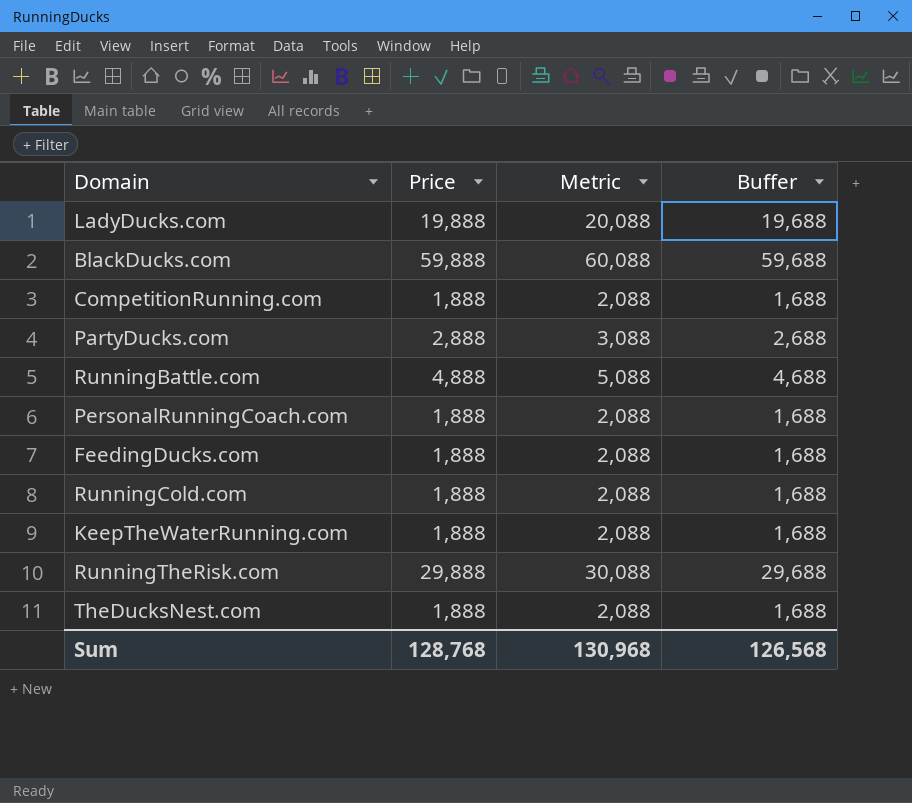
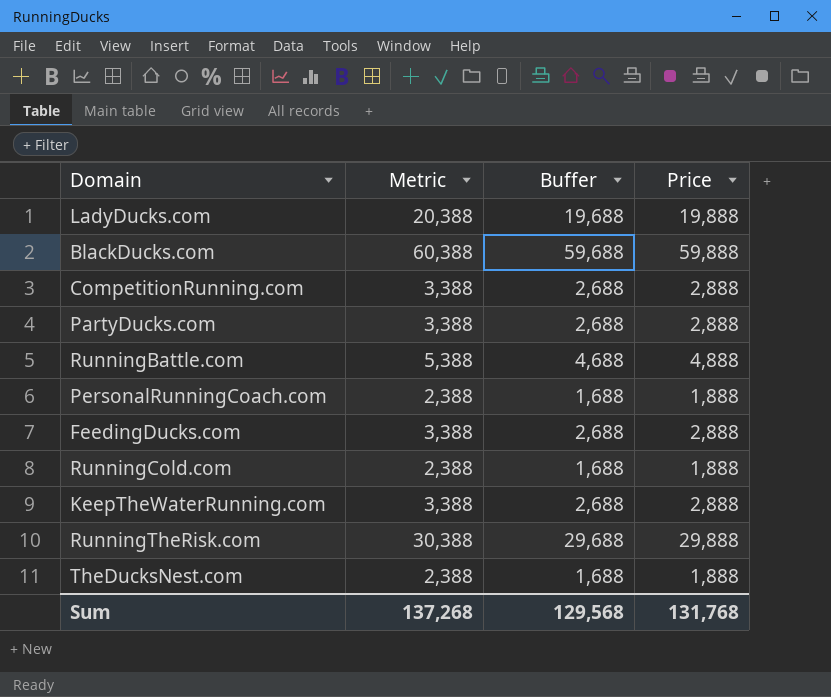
column Metric | formula: [Price] + 200 -> [Price] + 500
column Price | position: 2 -> 4
CompetitionRunning.com | Buffer: 1,688 -> 2,688
CompetitionRunning.com | Price: 1,888 -> 2,888
FeedingDucks.com | Buffer: 1,688 -> 2,688
FeedingDucks.com | Price: 1,888 -> 2,888
KeepTheWaterRunning.com | Buffer: 1,688 -> 2,688
KeepTheWaterRunning.com | Price: 1,888 -> 2,888
Sum | Metric: 130,968 -> 137,268
Sum | Buffer: 126,568 -> 129,568
Sum | Price: 128,768 -> 131,768

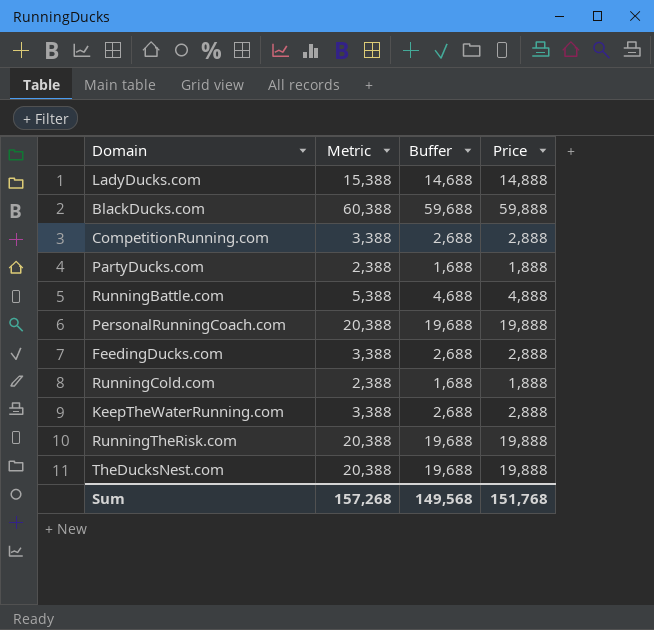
LadyDucks.com | Metric: 20,388 -> 15,388
LadyDucks.com | Buffer: 19,688 -> 14,688
LadyDucks.com | Price: 19,888 -> 14,888
PartyDucks.com | Metric: 3,388 -> 2,388
PartyDucks.com | Buffer: 2,688 -> 1,688
PartyDucks.com | Price: 2,888 -> 1,888
PersonalRunningCoach.com | Metric: 2,388 -> 20,388
PersonalRunningCoach.com | Buffer: 1,688 -> 19,688
PersonalRunningCoach.com | Price: 1,888 -> 19,888
RunningTheRisk.com | Metric: 30,388 -> 20,388
RunningTheRisk.com | Buffer: 29,688 -> 19,688
RunningTheRisk.com | Price: 29,888 -> 19,888
TheDucksNest.com | Metric: 2,388 -> 20,388
TheDucksNest.com | Buffer: 1,688 -> 19,688
TheDucksNest.com | Price: 1,888 -> 19,888
Sum | Metric: 137,268 -> 157,268
Sum | Buffer: 129,568 -> 149,568
Sum | Price: 131,768 -> 151,768

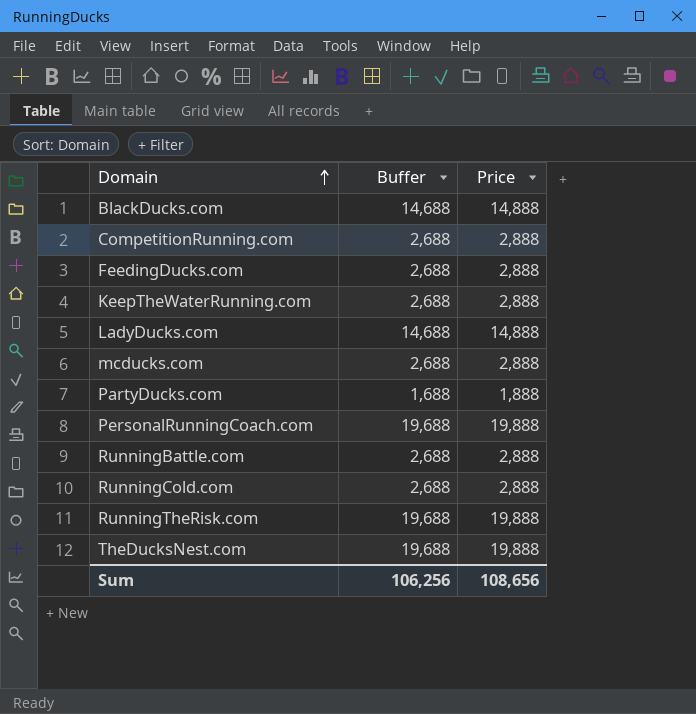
row order: none -> Domain ascending
column Metric | formula: [Price] + 500 -> none
BlackDucks.com | Buffer: 59,688 -> 14,688
BlackDucks.com | Price: 59,888 -> 14,888
row mcducks.com: none -> 2,688 | 2,888
RunningBattle.com | Buffer: 4,688 -> 2,688
RunningBattle.com | Price: 4,888 -> 2,888
RunningCold.com | Buffer: 1,688 -> 2,688
RunningCold.com | Price: 1,888 -> 2,888
Sum | Buffer: 149,568 -> 106,256
Sum | Price: 151,768 -> 108,656

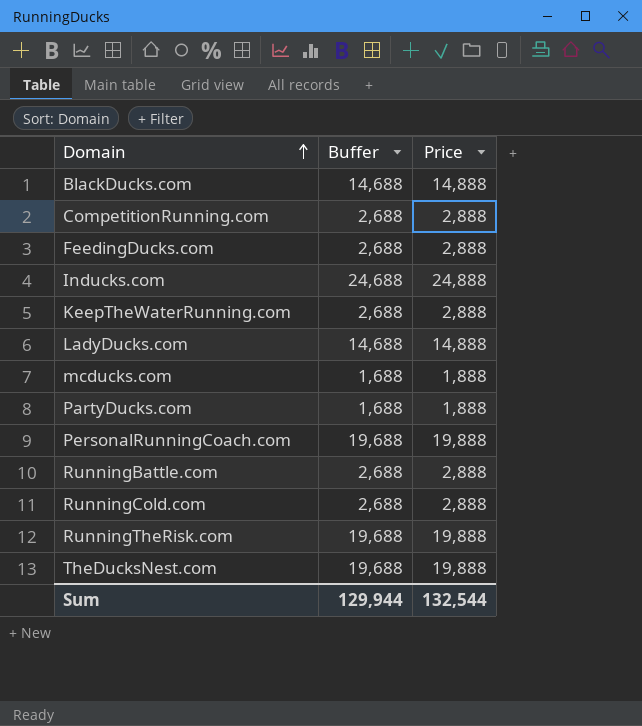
row Inducks.com: none -> 24,688 | 24,888
mcducks.com | Buffer: 2,688 -> 1,688
mcducks.com | Price: 2,888 -> 1,888
Sum | Buffer: 106,256 -> 129,944
Sum | Price: 108,656 -> 132,544

